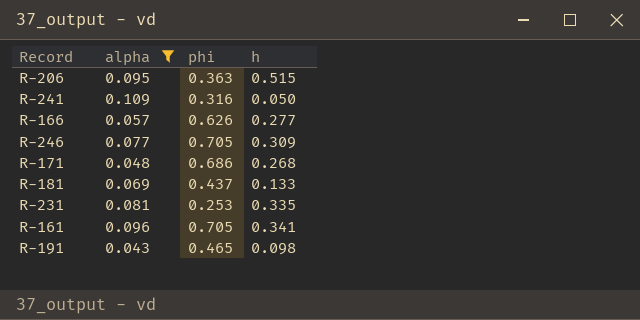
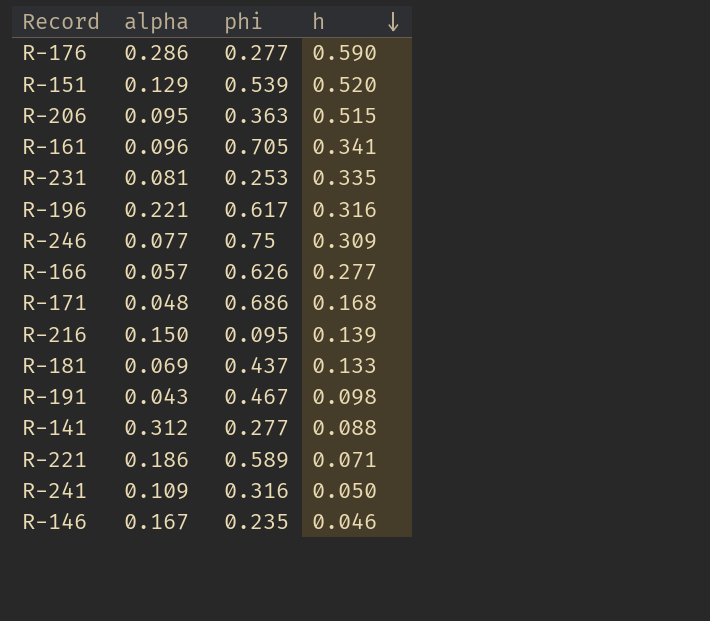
filter: alpha <= 0.109 -> none
row order: none -> h descending
R-246 | phi: 0.705 -> 0.75
R-171 | h: 0.268 -> 0.168
R-191 | phi: 0.465 -> 0.467

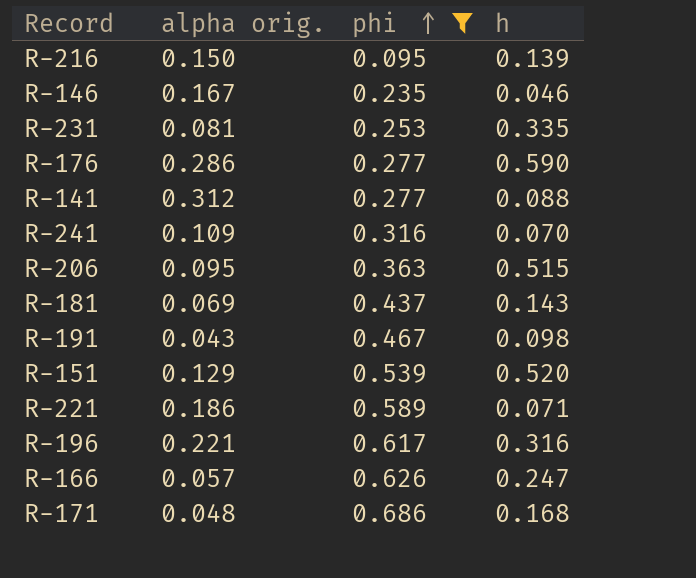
filter: none -> phi <= 0.686
row order: h descending -> phi ascending
column name: alpha -> alpha orig.
R-241 | h: 0.050 -> 0.070
R-181 | h: 0.133 -> 0.143
R-166 | h: 0.277 -> 0.247

